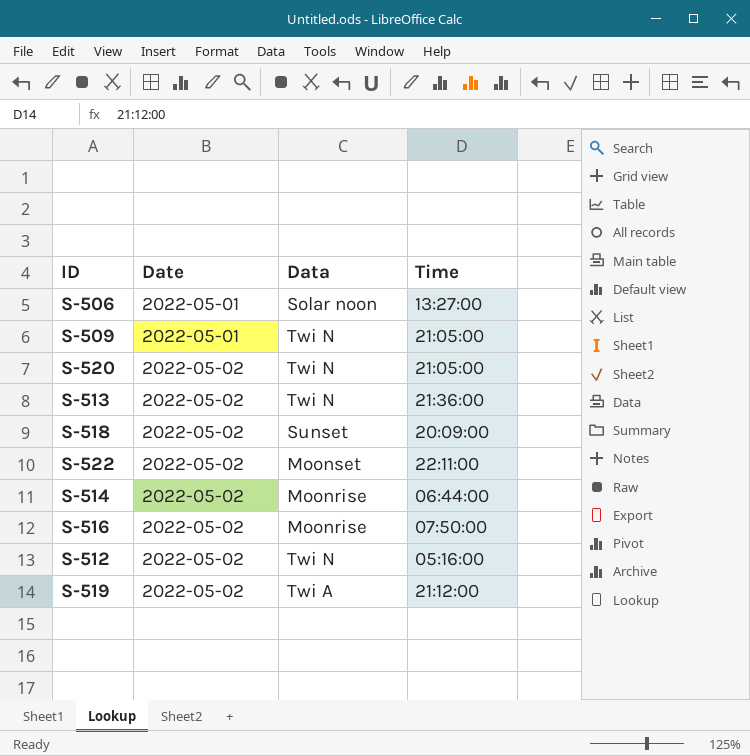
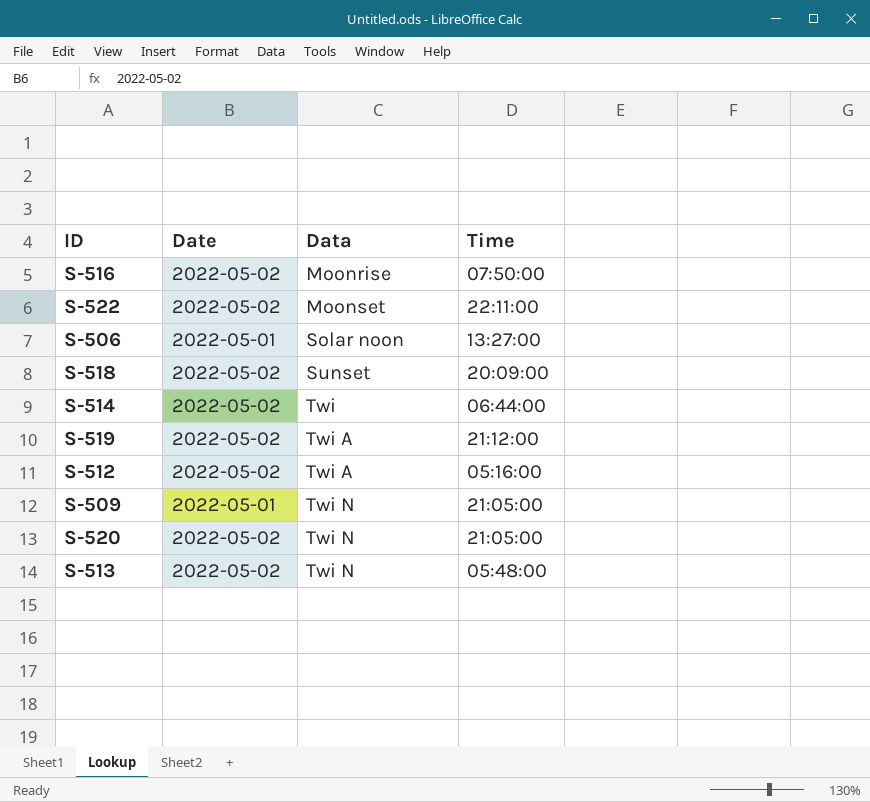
row order: Date ascending -> Data ascending
S-514 | Data: Moonrise -> Twi
S-512 | Data: Twi N -> Twi A
S-513 | Time: 21:36:00 -> 05:48:00

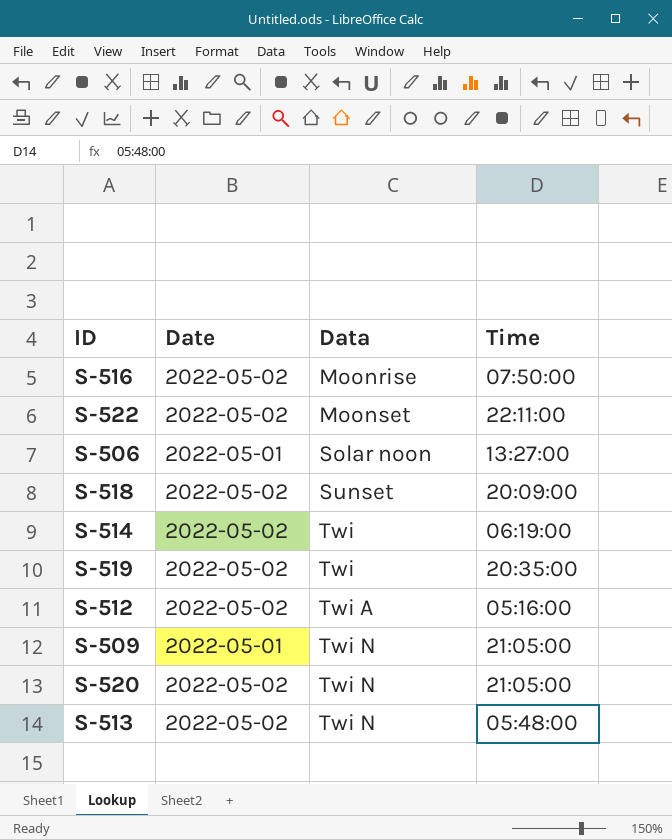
S-514 | Time: 06:44:00 -> 06:19:00
S-519 | Data: Twi A -> Twi
S-519 | Time: 21:12:00 -> 20:35:00

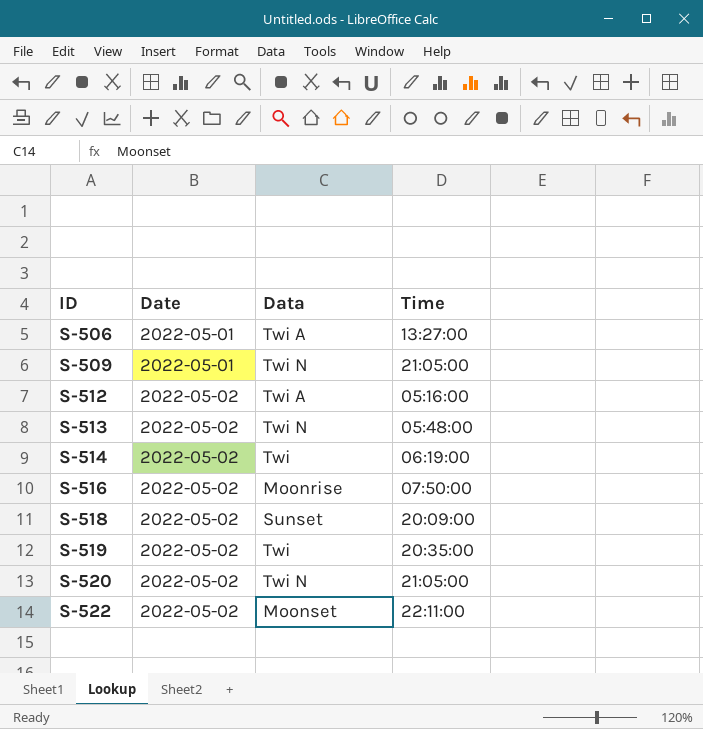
row order: Data ascending -> ID ascending
S-506 | Data: Solar noon -> Twi A

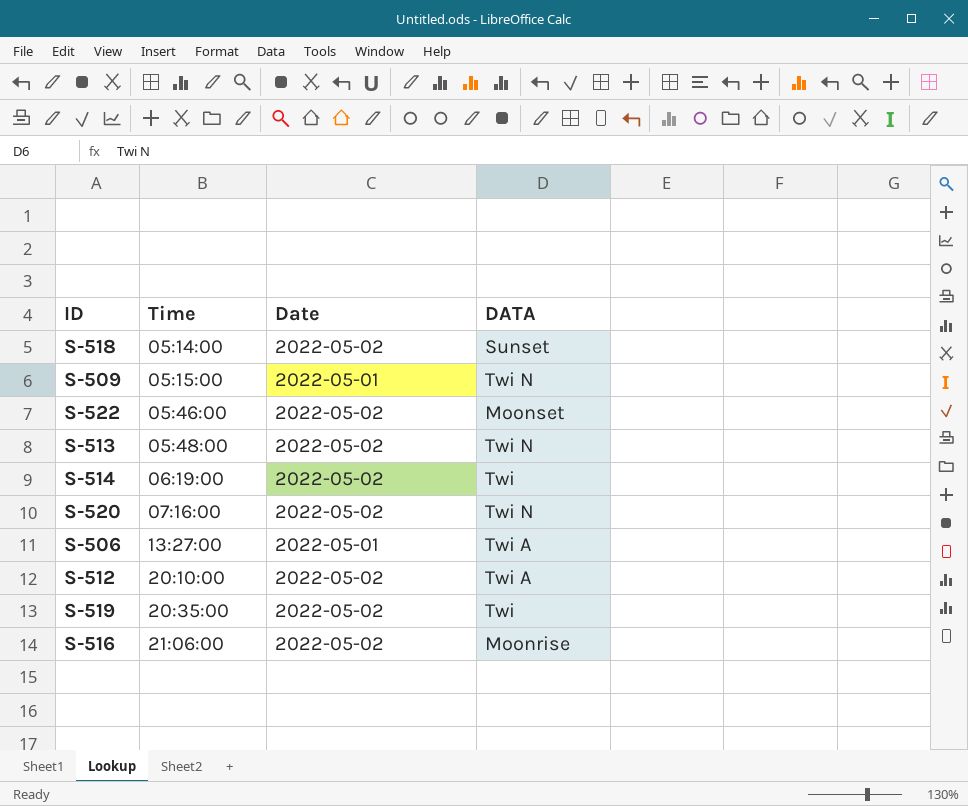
row order: ID ascending -> Time ascending
column Time | position: 4 -> 2
column name: Data -> DATA
S-518 | Time: 20:09:00 -> 05:14:00
S-509 | Time: 21:05:00 -> 05:15:00
S-522 | Time: 22:11:00 -> 05:46:00
S-520 | Time: 21:05:00 -> 07:16:00
S-512 | Time: 05:16:00 -> 20:10:00
S-516 | Time: 07:50:00 -> 21:06:00

